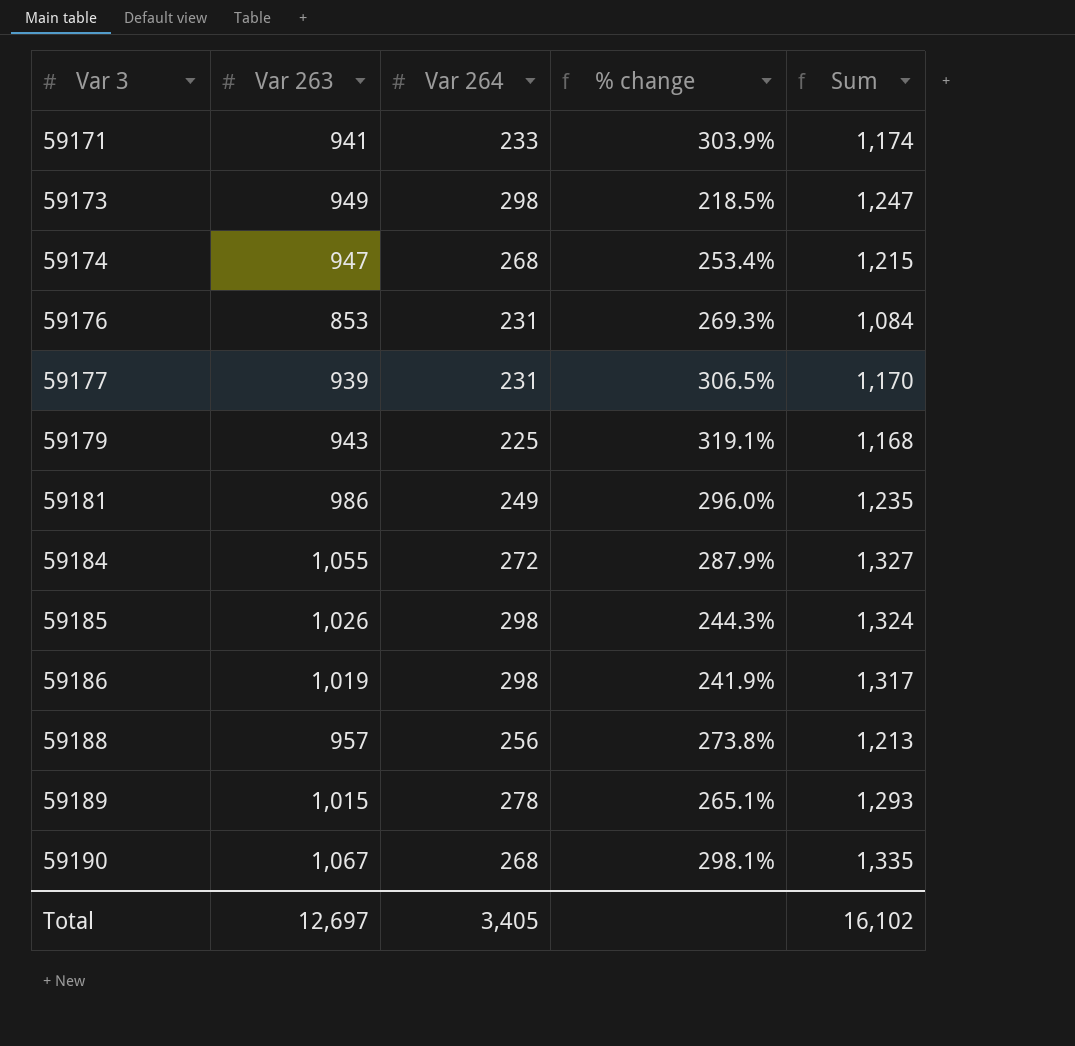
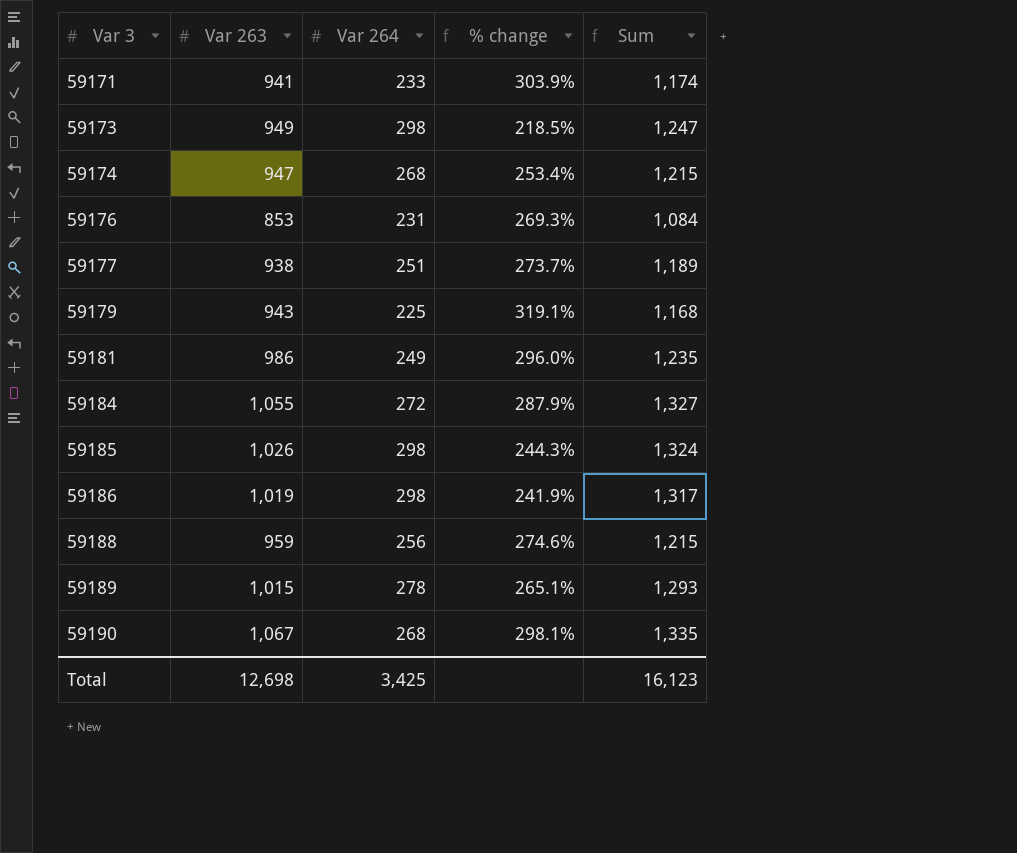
59177 | Var 263: 939 -> 938
59177 | Var 264: 231 -> 251
59177 | % change: 306.5% -> 273.7%
59177 | Sum: 1,170 -> 1,189
59188 | Var 263: 957 -> 959
59188 | % change: 273.8% -> 274.6%
59188 | Sum: 1,213 -> 1,215
Total | Var 263: 12,697 -> 12,698
Total | Var 264: 3,405 -> 3,425
Total | Sum: 16,102 -> 16,123

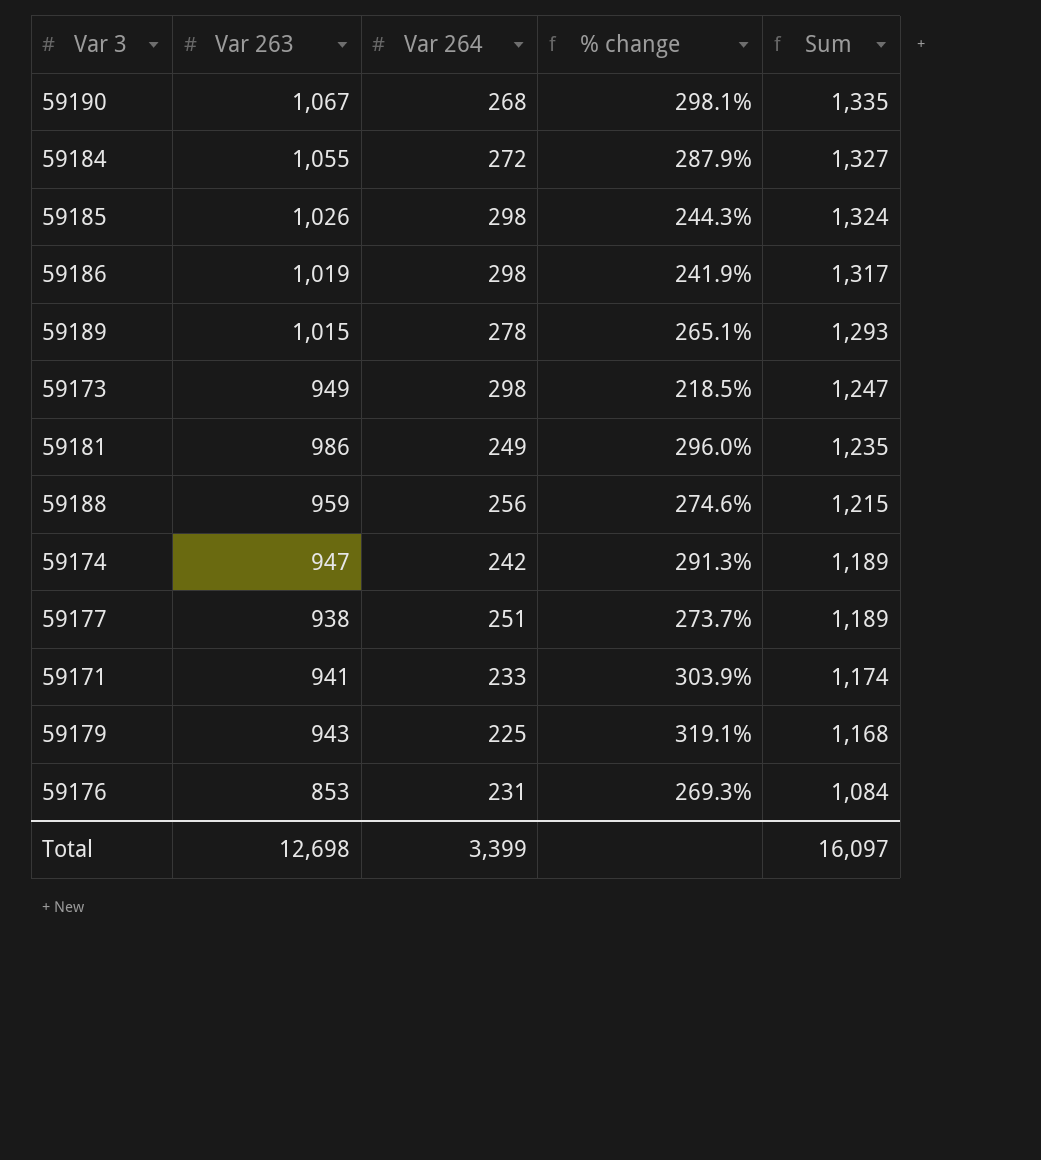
row order: Var 3 ascending -> Sum descending
59174 | Var 264: 268 -> 242
59174 | % change: 253.4% -> 291.3%
59174 | Sum: 1,215 -> 1,189
Total | Var 264: 3,425 -> 3,399
Total | Sum: 16,123 -> 16,097

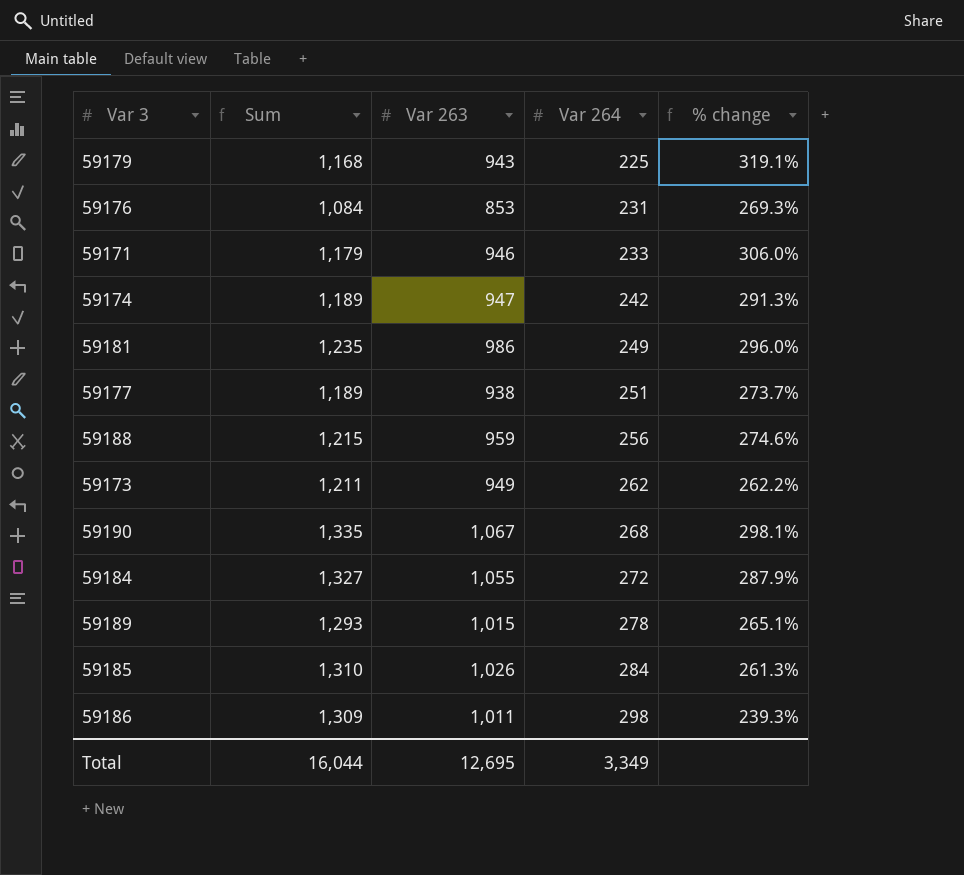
row order: Sum descending -> Var 264 ascending
column Sum | position: 5 -> 2
59171 | Sum: 1,174 -> 1,179
59171 | Var 263: 941 -> 946
59171 | % change: 303.9% -> 306.0%
59173 | Sum: 1,247 -> 1,211
59173 | Var 264: 298 -> 262
59173 | % change: 218.5% -> 262.2%
59185 | Sum: 1,324 -> 1,310
59185 | Var 264: 298 -> 284
59185 | % change: 244.3% -> 261.3%
59186 | Sum: 1,317 -> 1,309
59186 | Var 263: 1,019 -> 1,011
59186 | % change: 241.9% -> 239.3%
Total | Sum: 16,097 -> 16,044
Total | Var 263: 12,698 -> 12,695
Total | Var 264: 3,399 -> 3,349

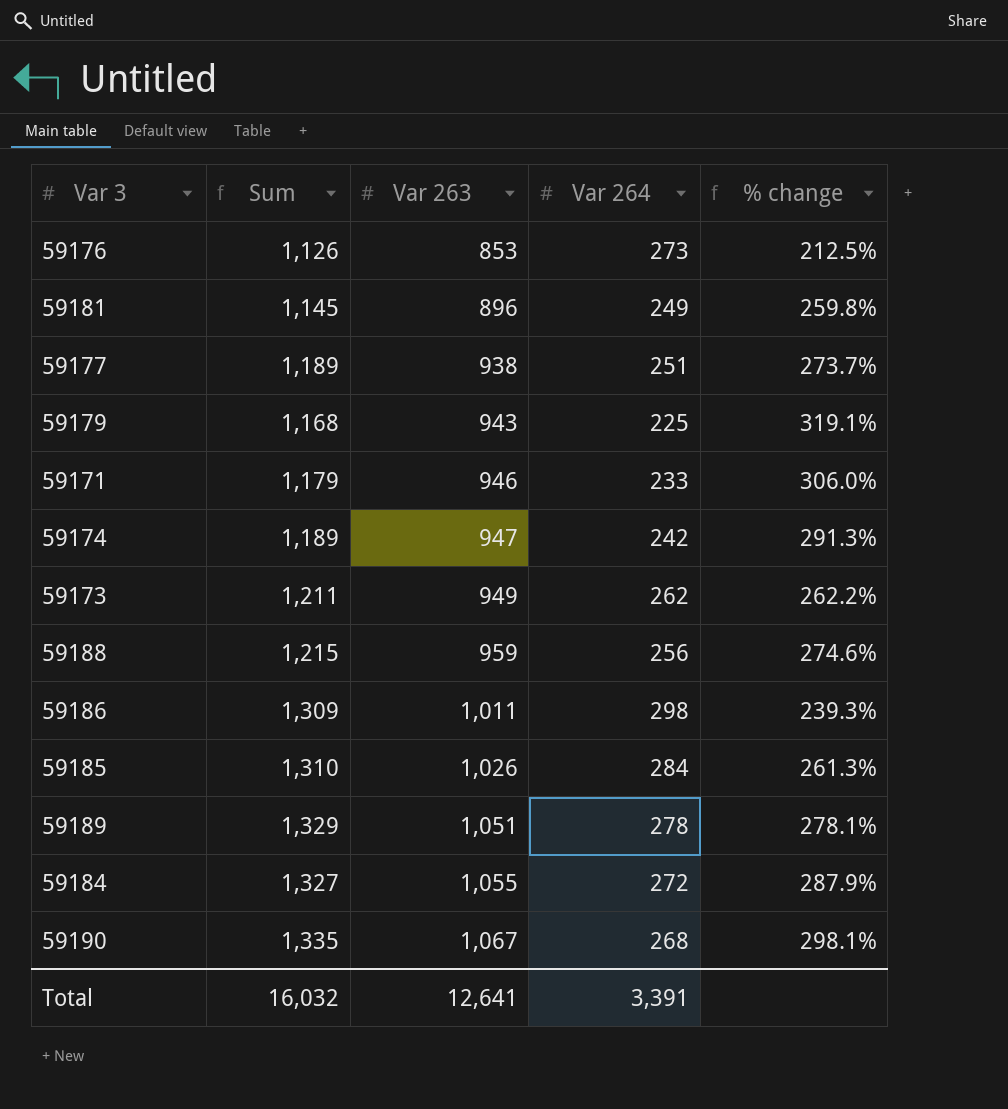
row order: Var 264 ascending -> Var 263 ascending
59176 | Sum: 1,084 -> 1,126
59176 | Var 264: 231 -> 273
59176 | % change: 269.3% -> 212.5%
59181 | Sum: 1,235 -> 1,145
59181 | Var 263: 986 -> 896
59181 | % change: 296.0% -> 259.8%
59189 | Sum: 1,293 -> 1,329
59189 | Var 263: 1,015 -> 1,051
59189 | % change: 265.1% -> 278.1%
Total | Sum: 16,044 -> 16,032
Total | Var 263: 12,695 -> 12,641
Total | Var 264: 3,349 -> 3,391

